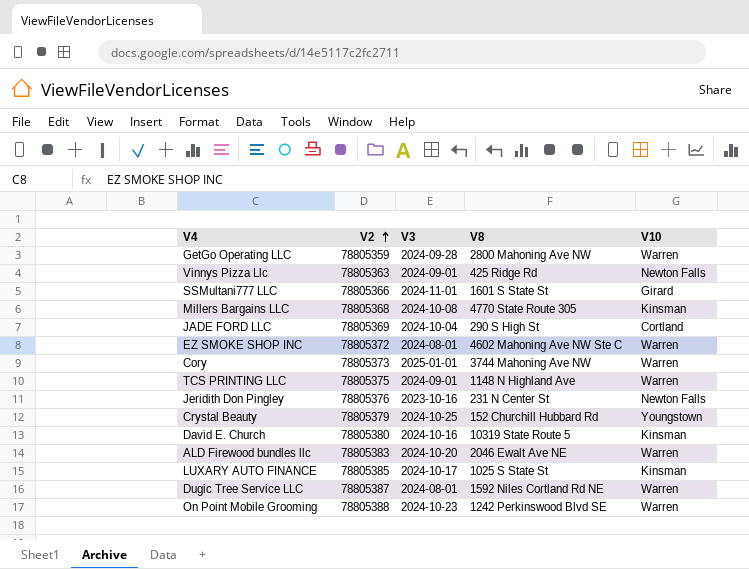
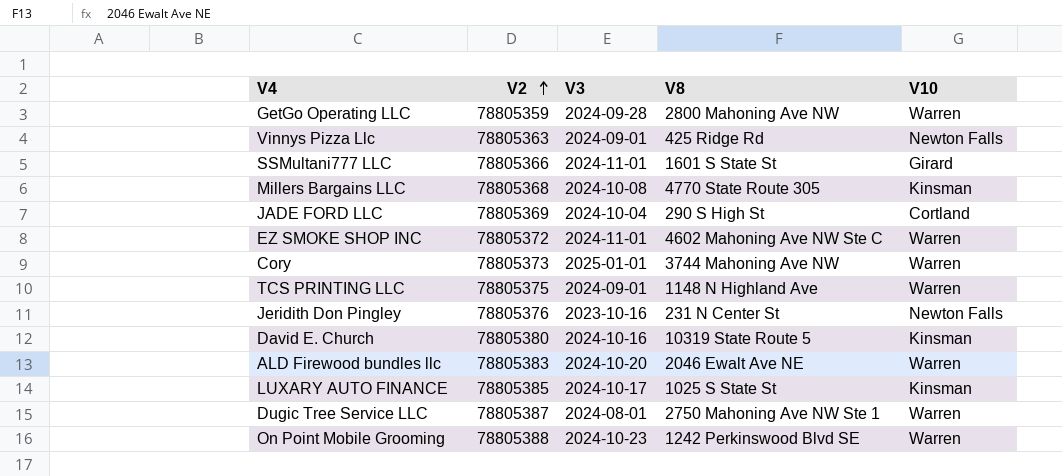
row Crystal Beauty: 78805379 | 2024-10-25 | 152 Churchill Hubbard Rd | Youngstown -> none
EZ SMOKE SHOP INC | V3: 2024-08-01 -> 2024-11-01
Dugic Tree Service LLC | V8: 1592 Niles Cortland Rd NE -> 2750 Mahoning Ave NW Ste 1

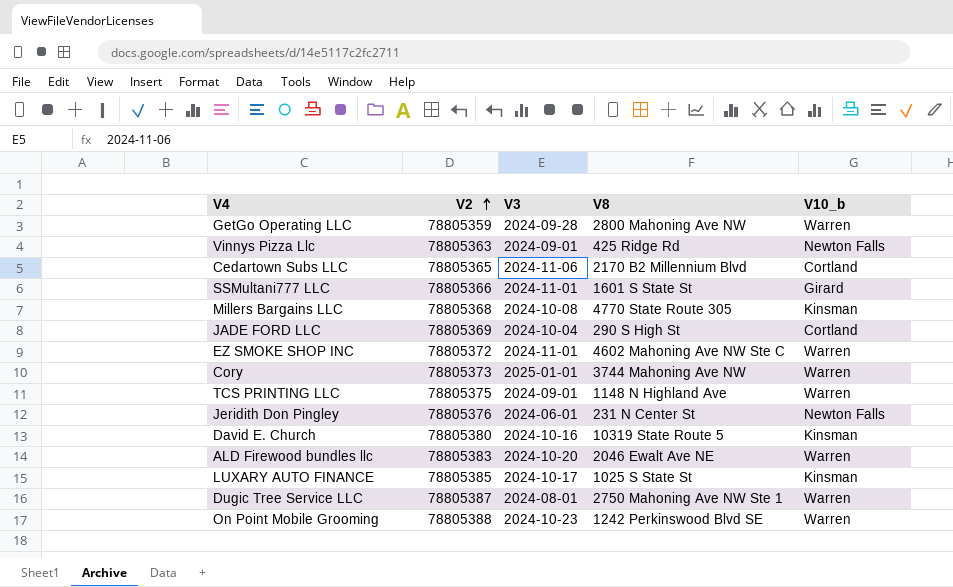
column name: V10 -> V10_b
row Cedartown Subs LLC: none -> 78805365 | 2024-11-06 | 2170 B2 Millennium Blvd | Cortland
Jeridith Don Pingley | V3: 2023-10-16 -> 2024-06-01

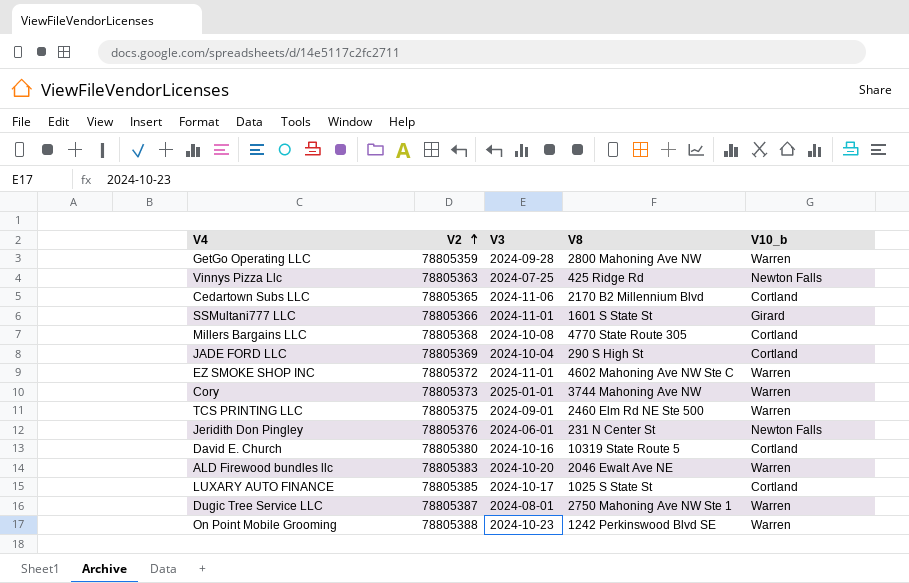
Vinnys Pizza Llc | V3: 2024-09-01 -> 2024-07-25
Millers Bargains LLC | V10_b: Kinsman -> Cortland
TCS PRINTING LLC | V8: 1148 N Highland Ave -> 2460 Elm Rd NE Ste 500
David E. Church | V10_b: Kinsman -> Cortland
LUXARY AUTO FINANCE | V10_b: Kinsman -> Cortland

